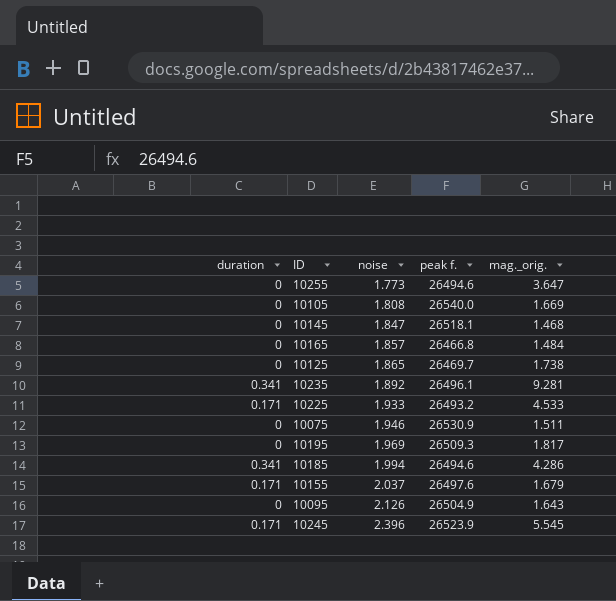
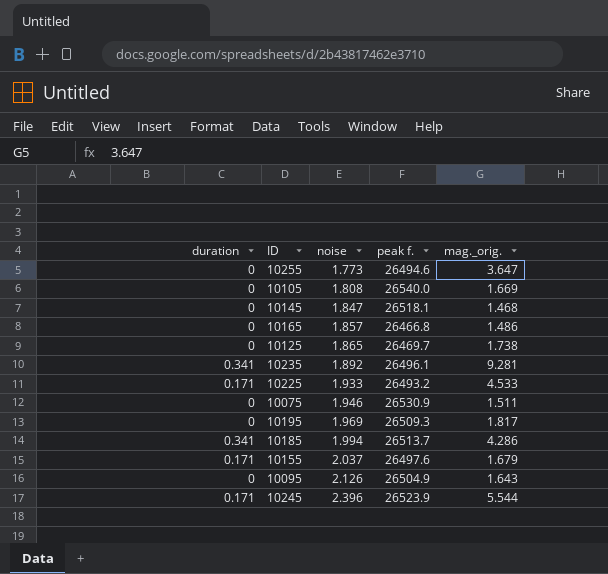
10165 | mag._orig.: 1.484 -> 1.486
10185 | peak f.: 26494.6 -> 26513.7
10245 | mag._orig.: 5.545 -> 5.544

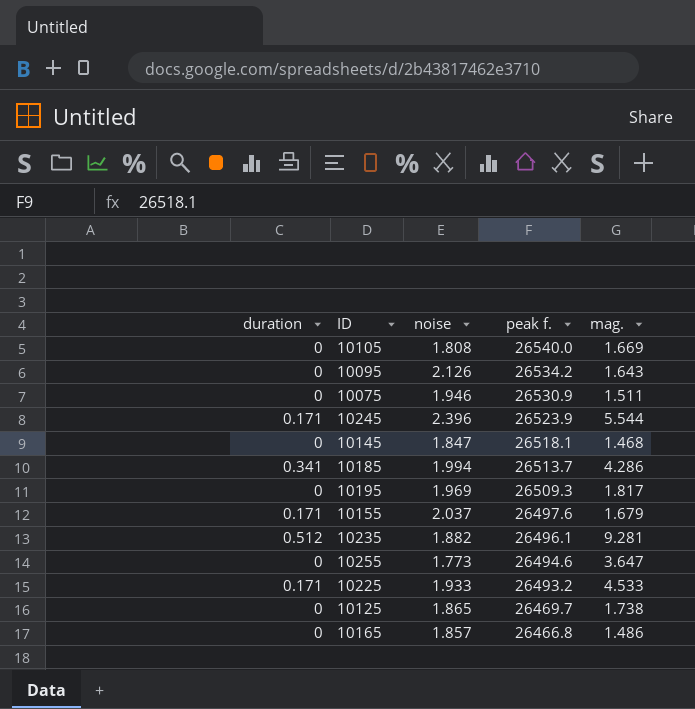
row order: noise ascending -> peak f. descending
column name: mag._orig. -> mag.
10095 | peak f.: 26504.9 -> 26534.2
10235 | duration: 0.341 -> 0.512
10235 | noise: 1.892 -> 1.882

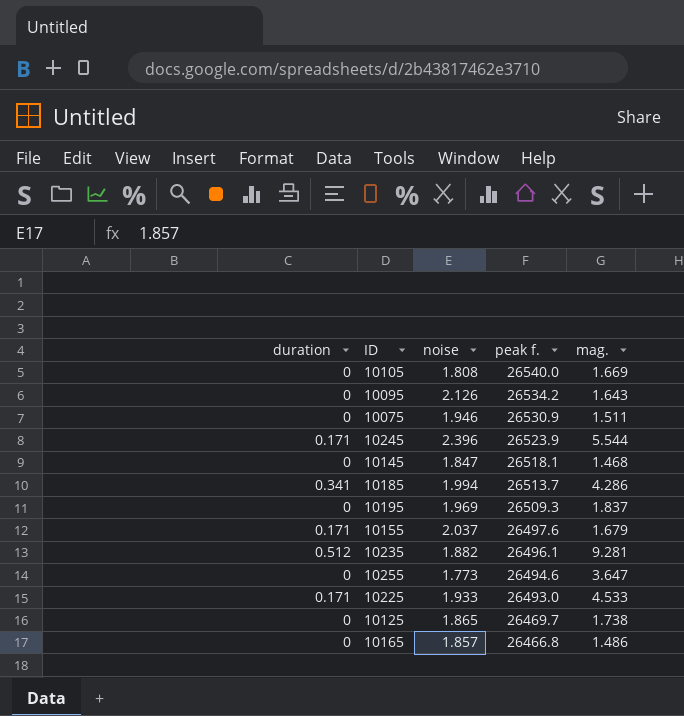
10195 | mag.: 1.817 -> 1.837
10225 | peak f.: 26493.2 -> 26493.0

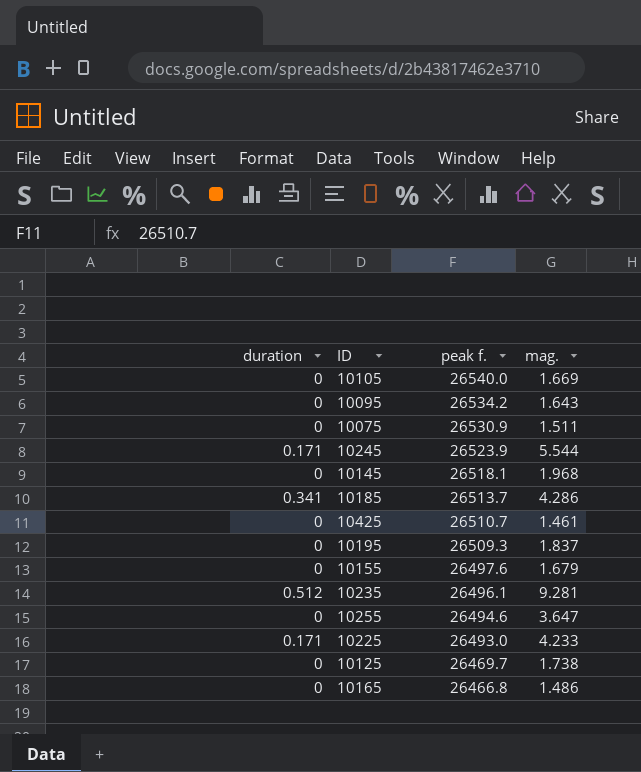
column noise | position: 3 -> none
10145 | mag.: 1.468 -> 1.968
row 10425: none -> 0 | 26510.7 | 1.461
10155 | duration: 0.171 -> 0
10225 | mag.: 4.533 -> 4.233

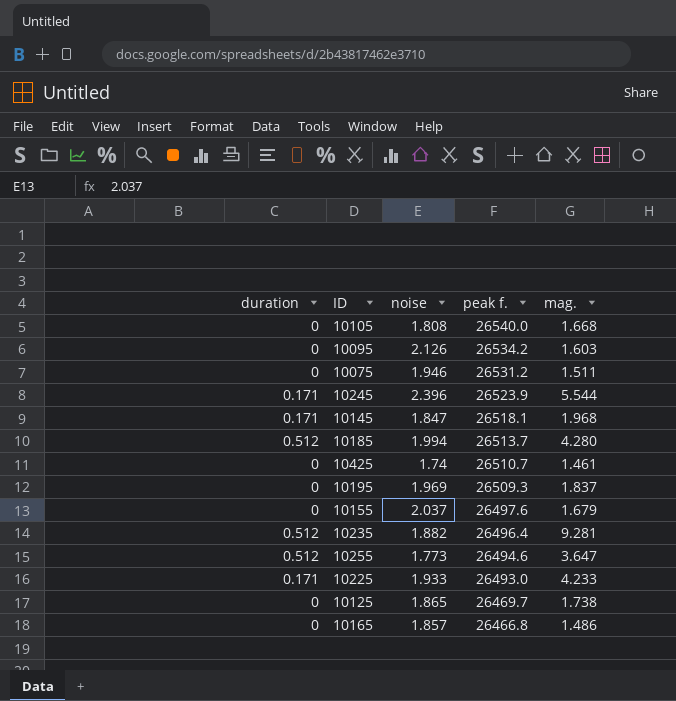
column noise | position: none -> 3
10105 | mag.: 1.669 -> 1.668
10095 | mag.: 1.643 -> 1.603
10075 | peak f.: 26530.9 -> 26531.2
10145 | duration: 0 -> 0.171
10185 | duration: 0.341 -> 0.512
10185 | mag.: 4.286 -> 4.280
10235 | peak f.: 26496.1 -> 26496.4
10255 | duration: 0 -> 0.512

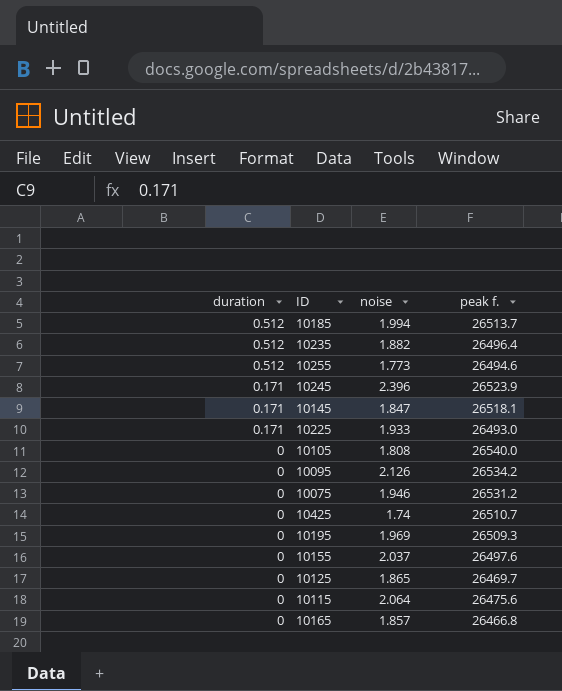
row order: peak f. descending -> duration descending
column mag. | position: 5 -> none
row 10115: none -> 0 | 2.064 | 26475.6

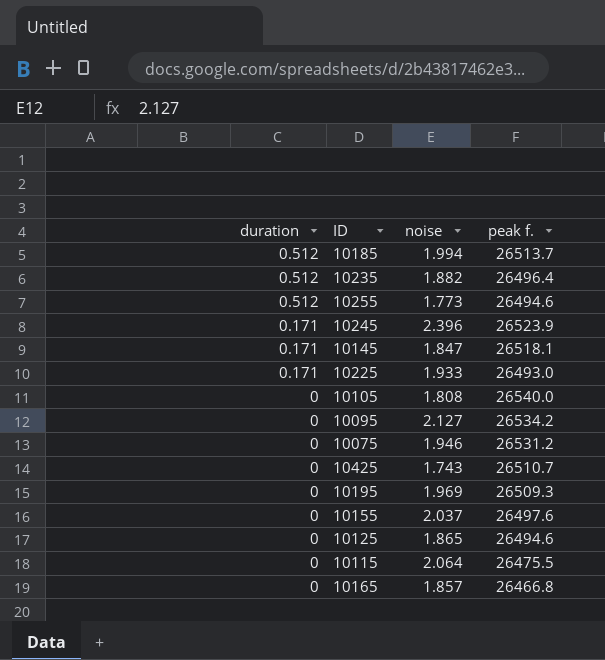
10095 | noise: 2.126 -> 2.127
10425 | noise: 1.74 -> 1.743
10125 | peak f.: 26469.7 -> 26494.6
10115 | peak f.: 26475.6 -> 26475.5

